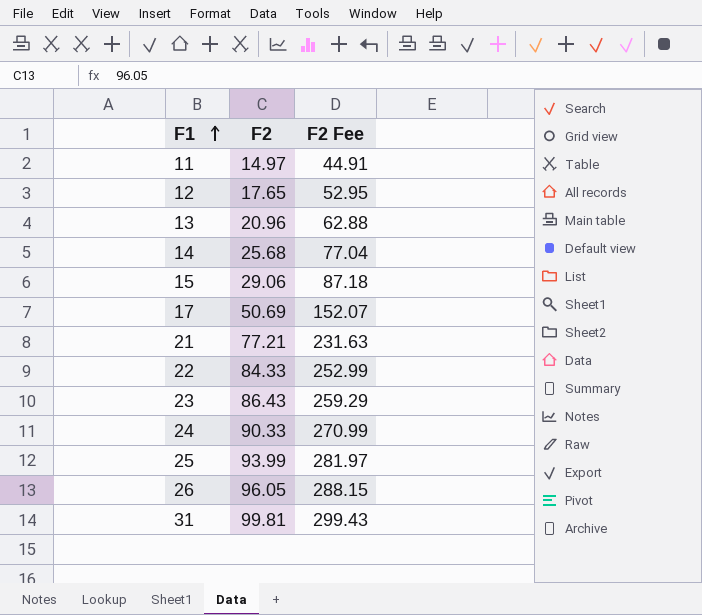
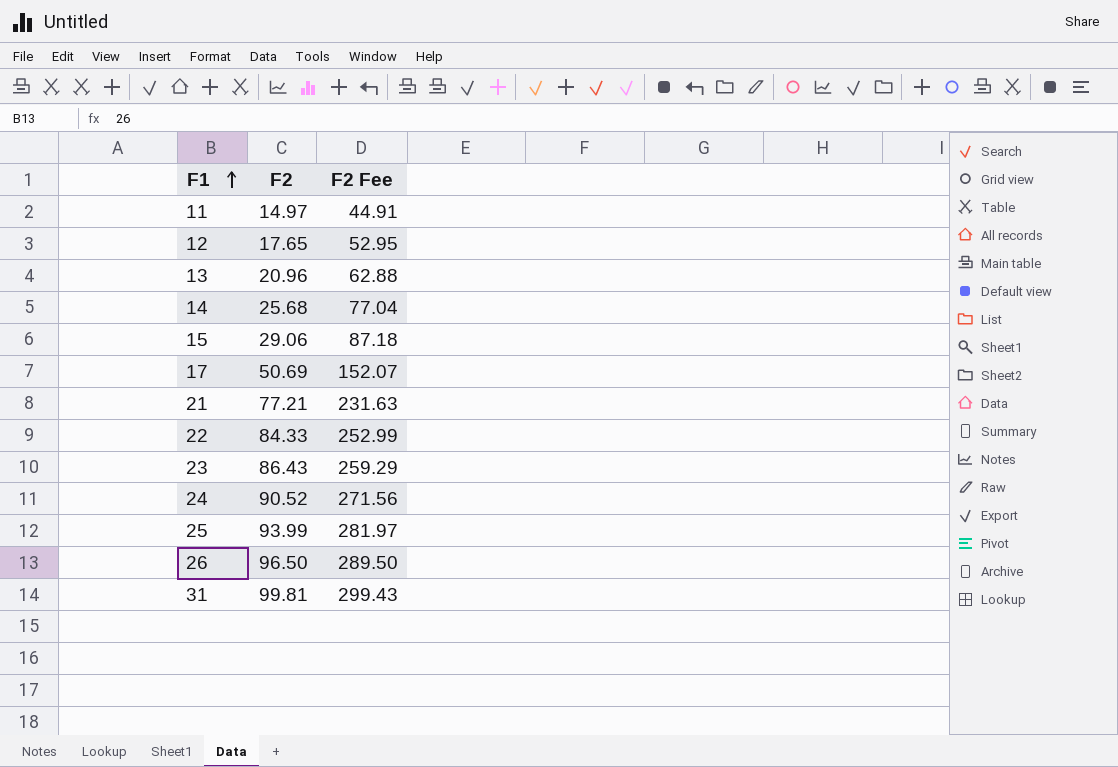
24 | F2: 90.33 -> 90.52
24 | F2 Fee: 270.99 -> 271.56
26 | F2: 96.05 -> 96.50
26 | F2 Fee: 288.15 -> 289.50

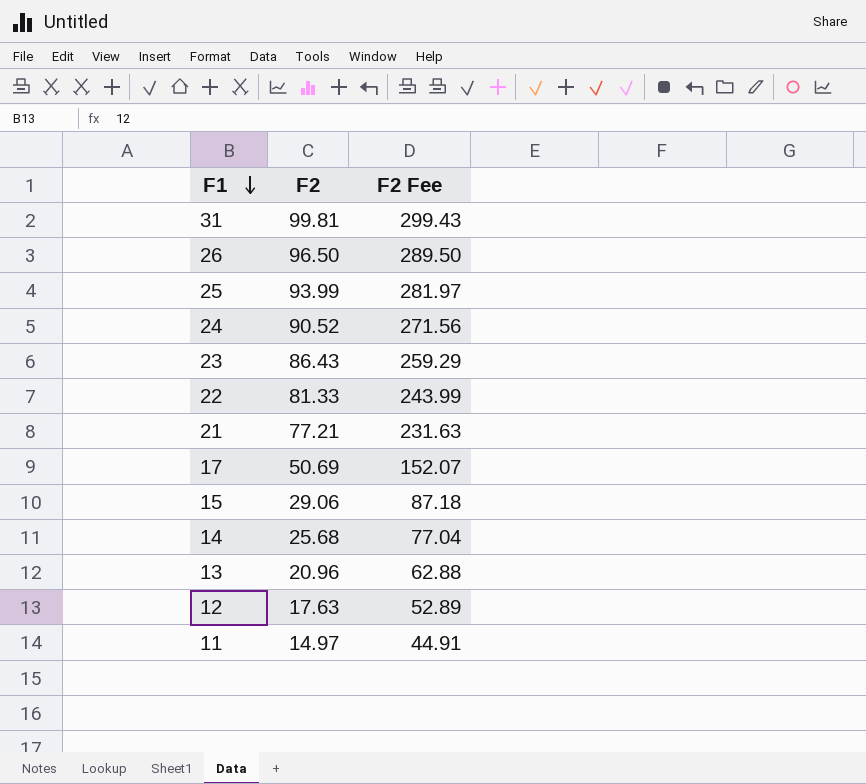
row order: F1 ascending -> F1 descending
22 | F2: 84.33 -> 81.33
22 | F2 Fee: 252.99 -> 243.99
12 | F2: 17.65 -> 17.63
12 | F2 Fee: 52.95 -> 52.89

